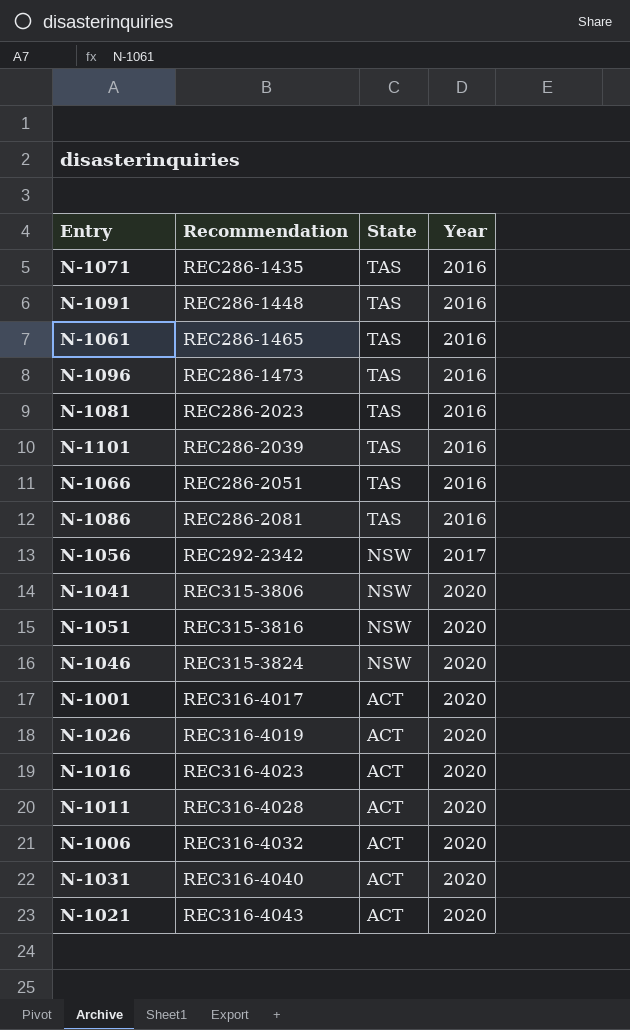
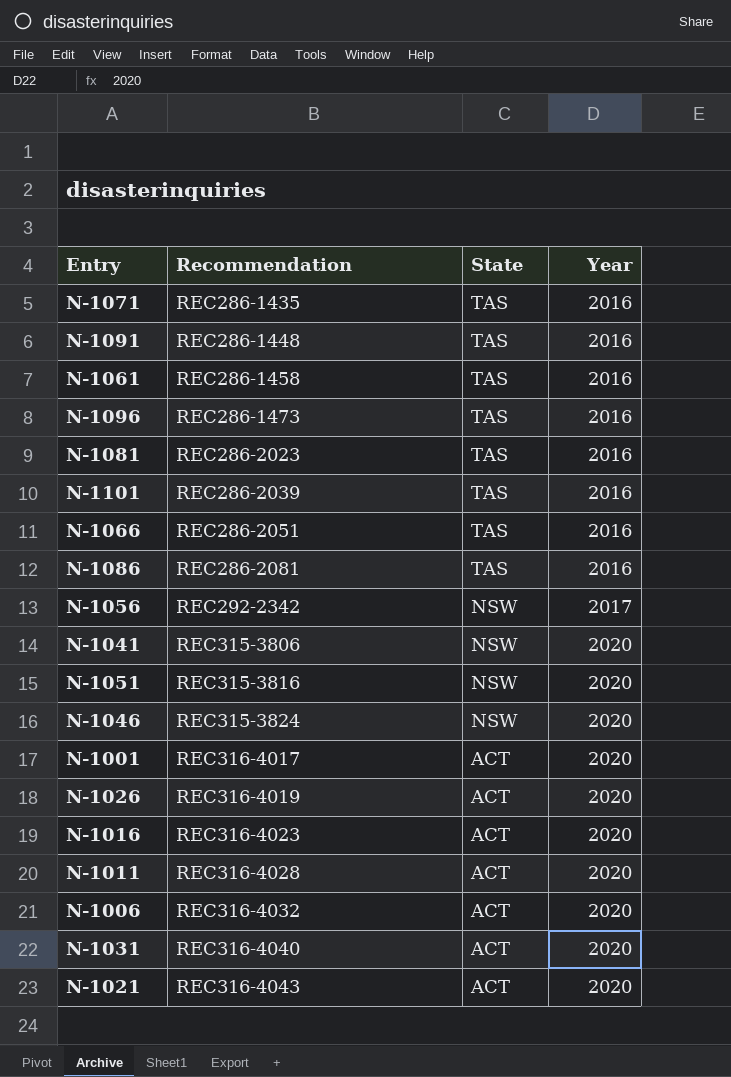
N-1061 | Recommendation: REC286-1465 -> REC286-1458

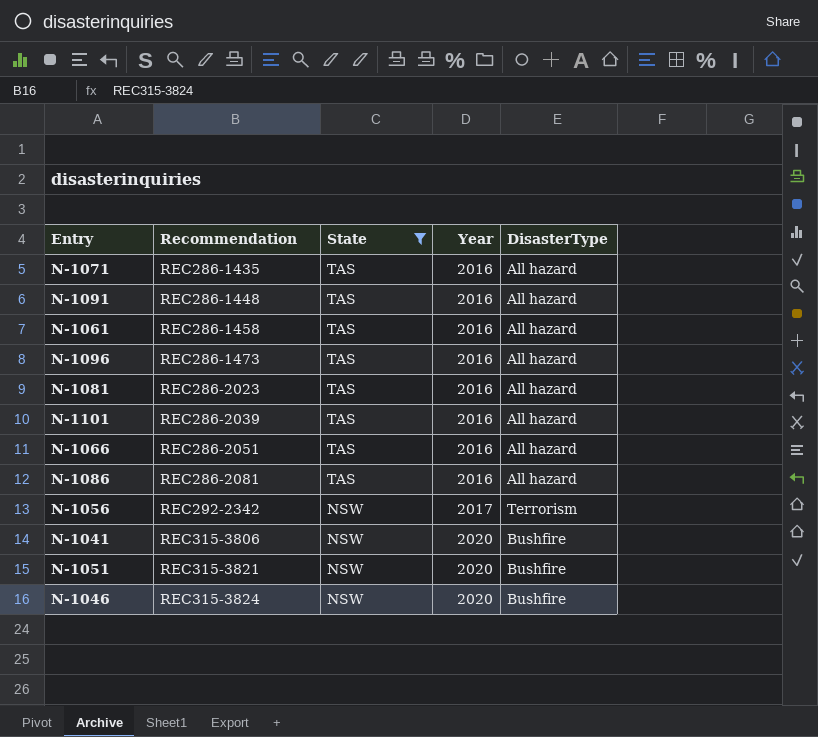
filter: none -> State != ACT
column DisasterType | position: none -> 5
N-1051 | Recommendation: REC315-3816 -> REC315-3821

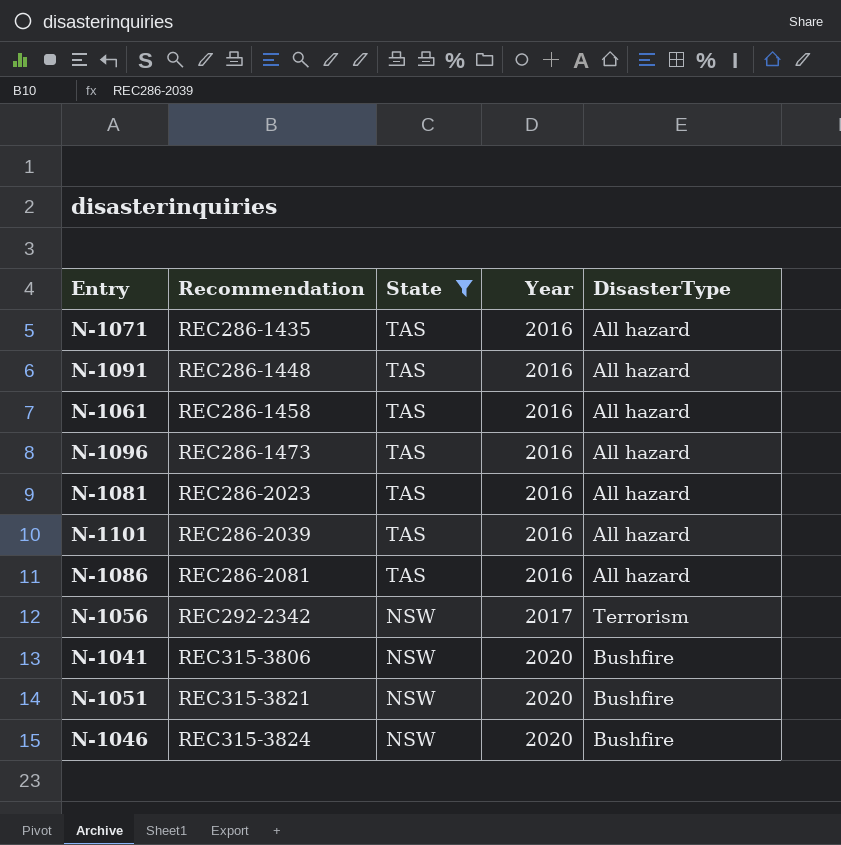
row N-1066: REC286-2051 | TAS | 2016 | All hazard -> none

